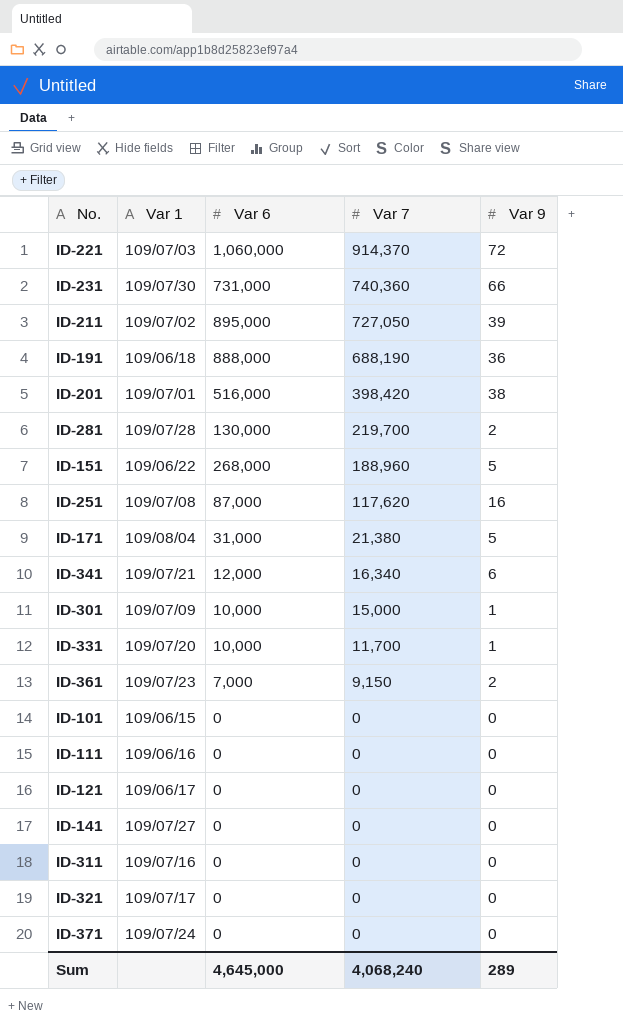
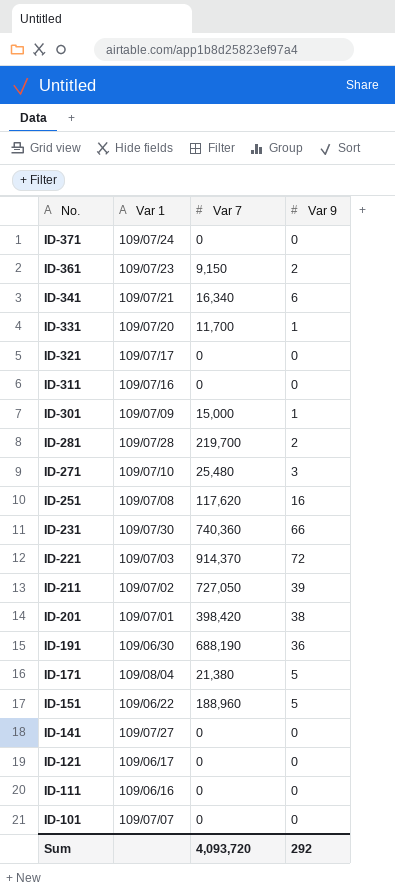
row order: Var 7 descending -> No. descending
column Var 6 | position: 3 -> none
row ID-271: none -> 109/07/10 | 25,480 | 3
ID-191 | Var 1: 109/06/18 -> 109/06/30
ID-101 | Var 1: 109/06/15 -> 109/07/07
Sum | Var 7: 4,068,240 -> 4,093,720
Sum | Var 9: 289 -> 292

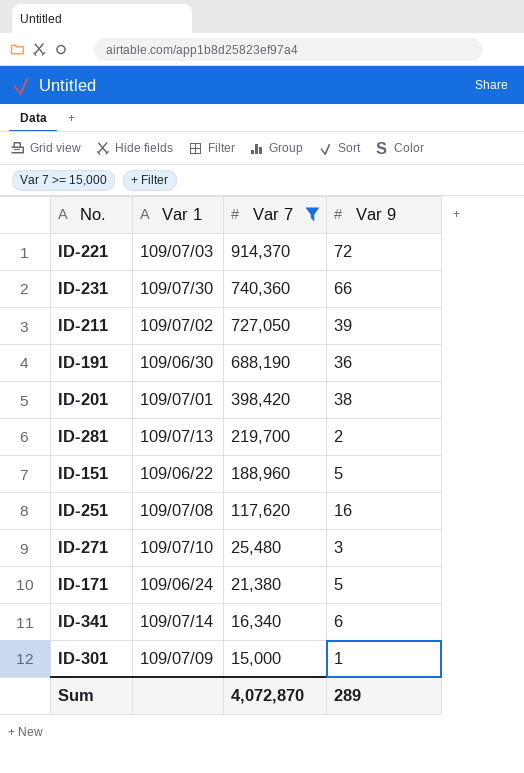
filter: none -> Var 7 >= 15,000
row order: No. descending -> Var 7 descending
ID-281 | Var 1: 109/07/28 -> 109/07/13
ID-171 | Var 1: 109/08/04 -> 109/06/24
ID-341 | Var 1: 109/07/21 -> 109/07/14
Sum | Var 7: 4,093,720 -> 4,072,870
Sum | Var 9: 292 -> 289

